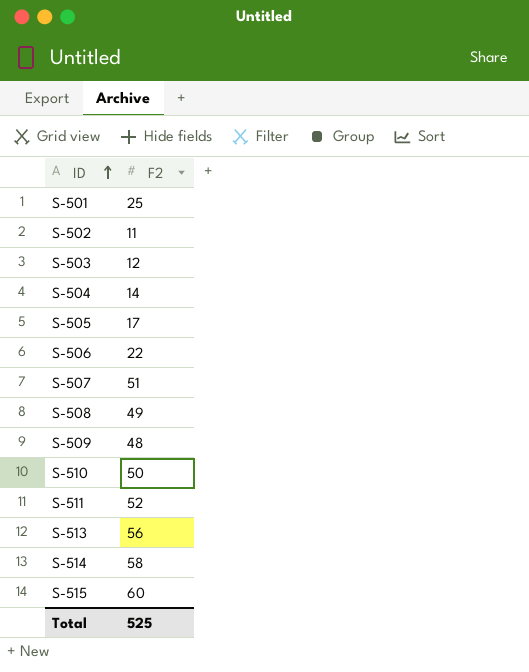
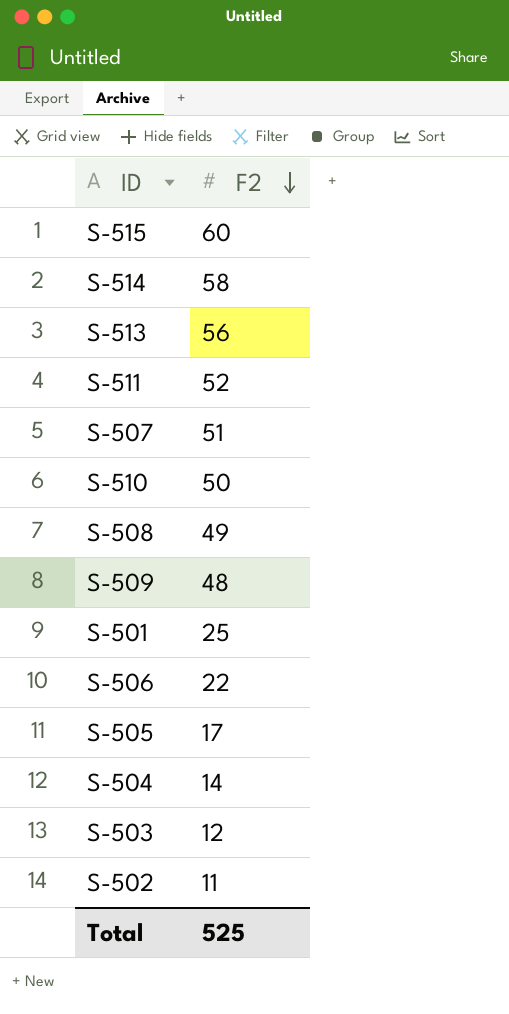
row order: ID ascending -> F2 descending

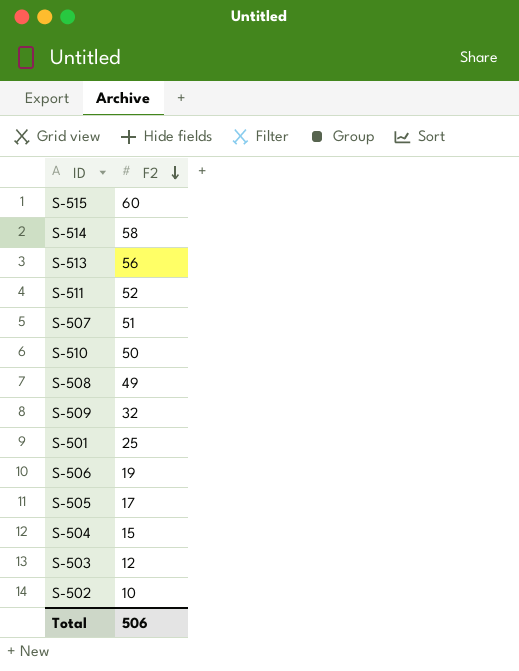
S-509 | F2: 48 -> 32
S-506 | F2: 22 -> 19
S-504 | F2: 14 -> 15
S-502 | F2: 11 -> 10
Total | F2: 525 -> 506

